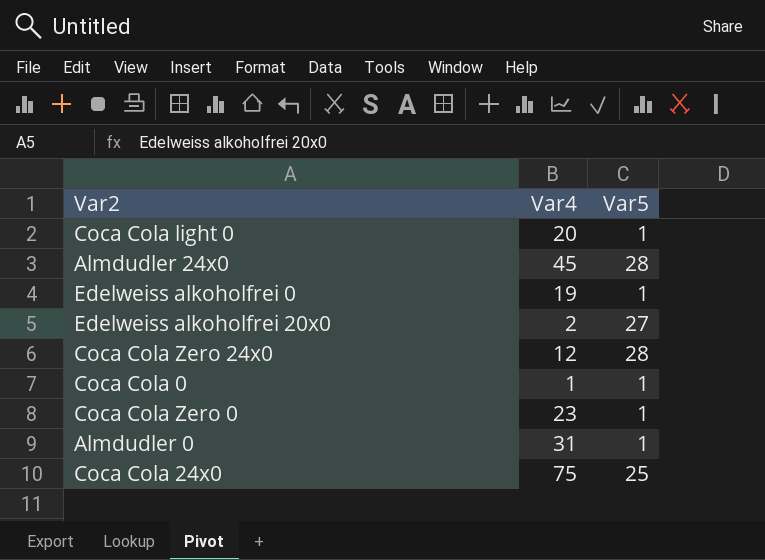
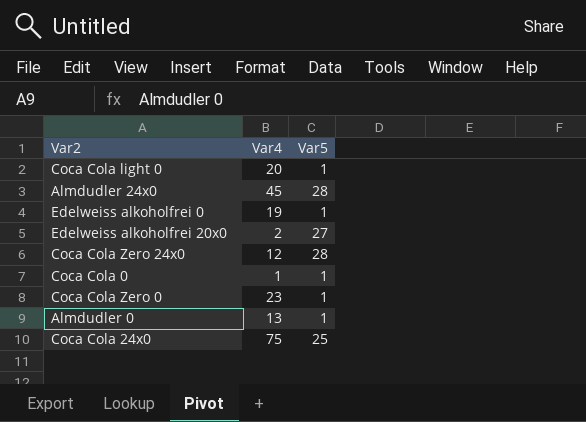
Almdudler 0 | Var4: 31 -> 13

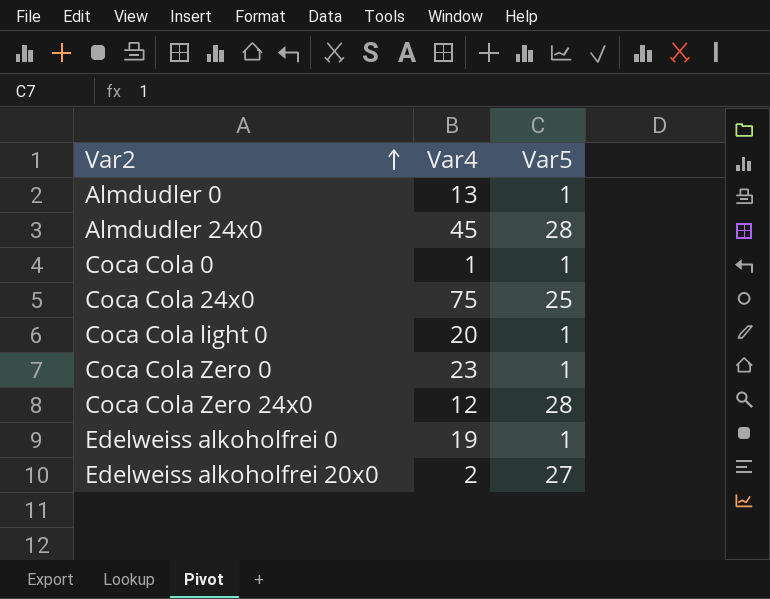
row order: none -> Var2 ascending

